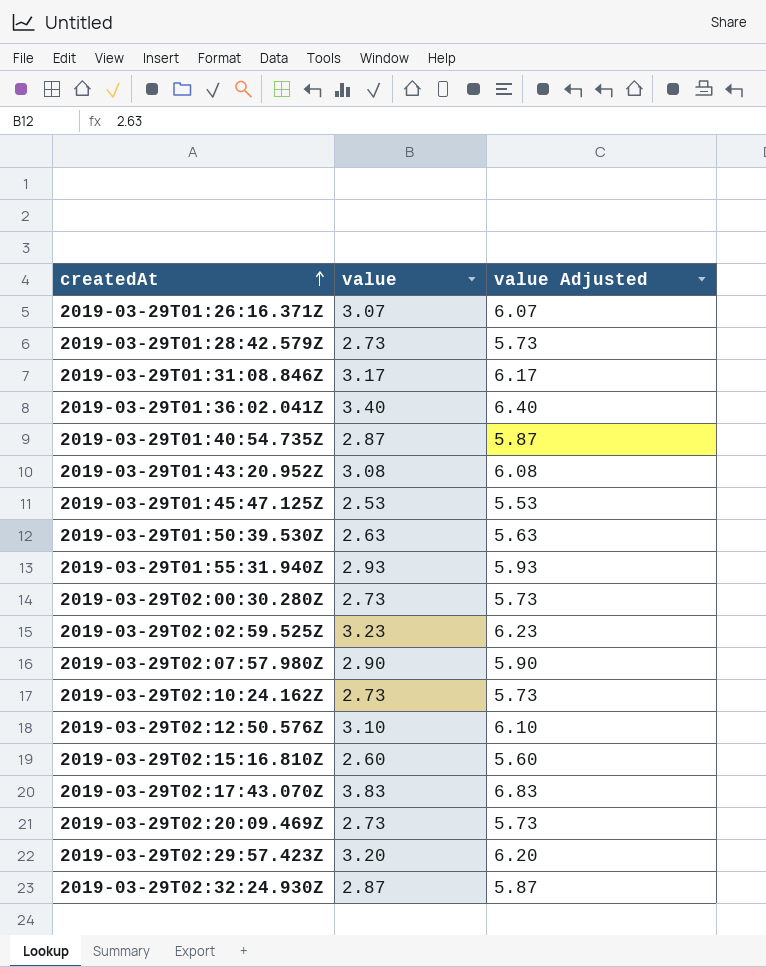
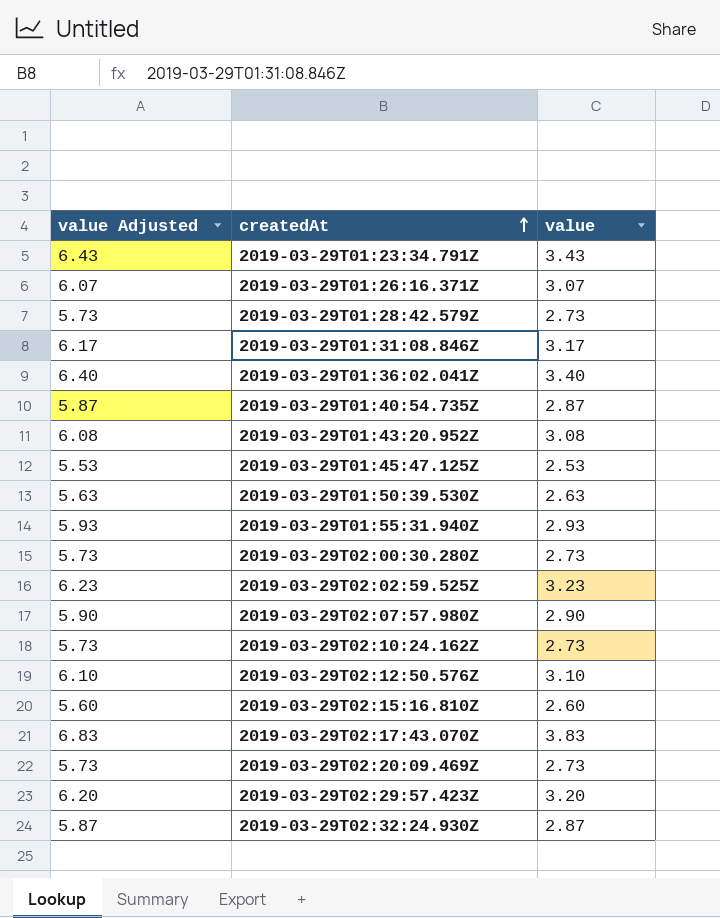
column value Adjusted | position: 3 -> 1
row 2019-03-29T01:23:34.791Z: none -> 6.43 | 3.43

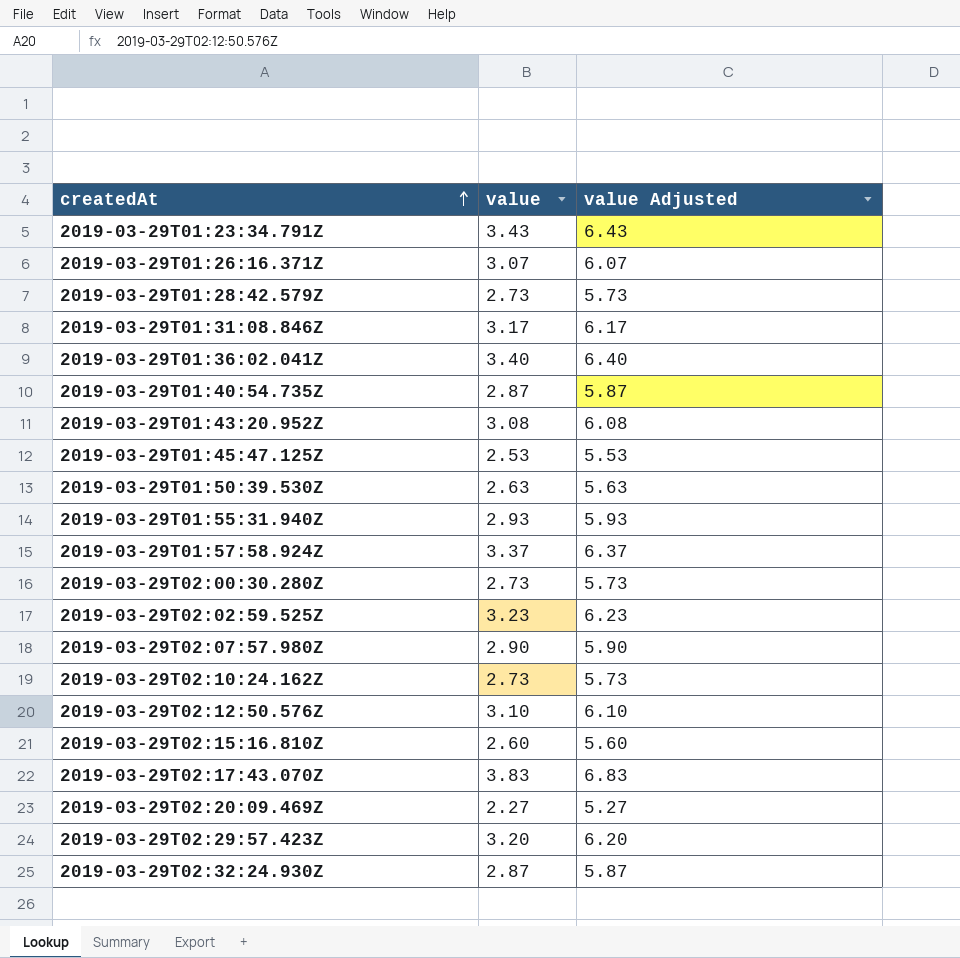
column value Adjusted | position: 1 -> 3
row 2019-03-29T01:57:58.924Z: none -> 3.37 | 6.37
2019-03-29T02:20:09.469Z | value: 2.73 -> 2.27
2019-03-29T02:20:09.469Z | value Adjusted: 5.73 -> 5.27

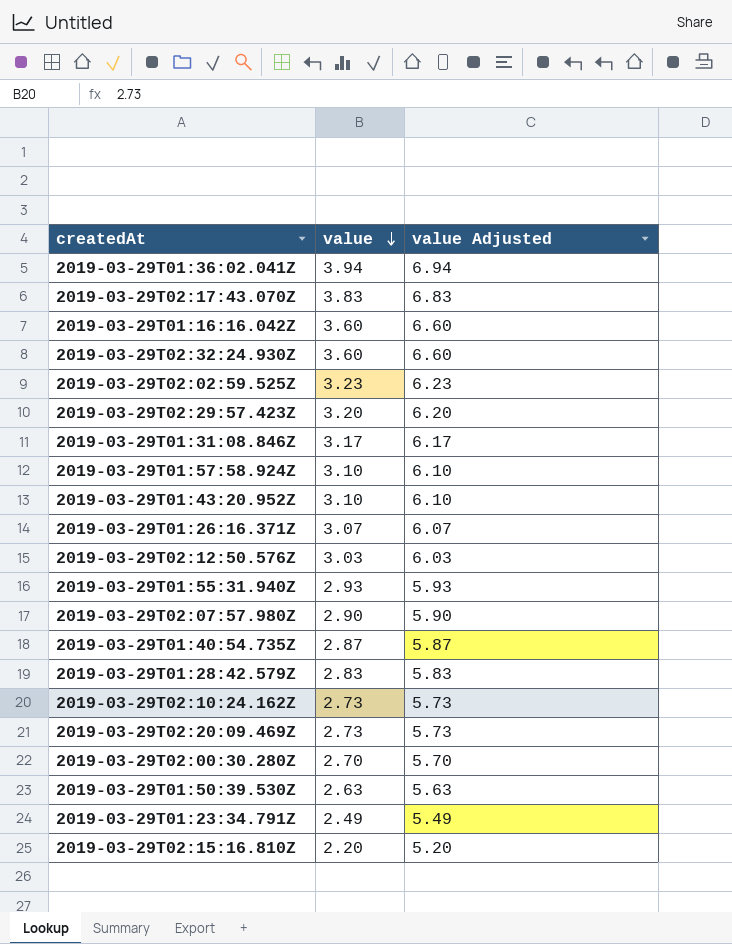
row order: createdAt ascending -> value descending
row 2019-03-29T01:45:47.125Z: 2.53 | 5.53 -> none
2019-03-29T01:36:02.041Z | value: 3.40 -> 3.94
2019-03-29T01:36:02.041Z | value Adjusted: 6.40 -> 6.94
row 2019-03-29T01:16:16.042Z: none -> 3.60 | 6.60
2019-03-29T02:32:24.930Z | value: 2.87 -> 3.60
2019-03-29T02:32:24.930Z | value Adjusted: 5.87 -> 6.60
2019-03-29T01:57:58.924Z | value: 3.37 -> 3.10
2019-03-29T01:57:58.924Z | value Adjusted: 6.37 -> 6.10
2019-03-29T01:43:20.952Z | value: 3.08 -> 3.10
2019-03-29T01:43:20.952Z | value Adjusted: 6.08 -> 6.10
2019-03-29T02:12:50.576Z | value: 3.10 -> 3.03
2019-03-29T02:12:50.576Z | value Adjusted: 6.10 -> 6.03
2019-03-29T01:28:42.579Z | value: 2.73 -> 2.83
2019-03-29T01:28:42.579Z | value Adjusted: 5.73 -> 5.83
2019-03-29T02:20:09.469Z | value: 2.27 -> 2.73
2019-03-29T02:20:09.469Z | value Adjusted: 5.27 -> 5.73
2019-03-29T02:00:30.280Z | value: 2.73 -> 2.70
2019-03-29T02:00:30.280Z | value Adjusted: 5.73 -> 5.70
2019-03-29T01:23:34.791Z | value: 3.43 -> 2.49
2019-03-29T01:23:34.791Z | value Adjusted: 6.43 -> 5.49
2019-03-29T02:15:16.810Z | value: 2.60 -> 2.20
2019-03-29T02:15:16.810Z | value Adjusted: 5.60 -> 5.20

